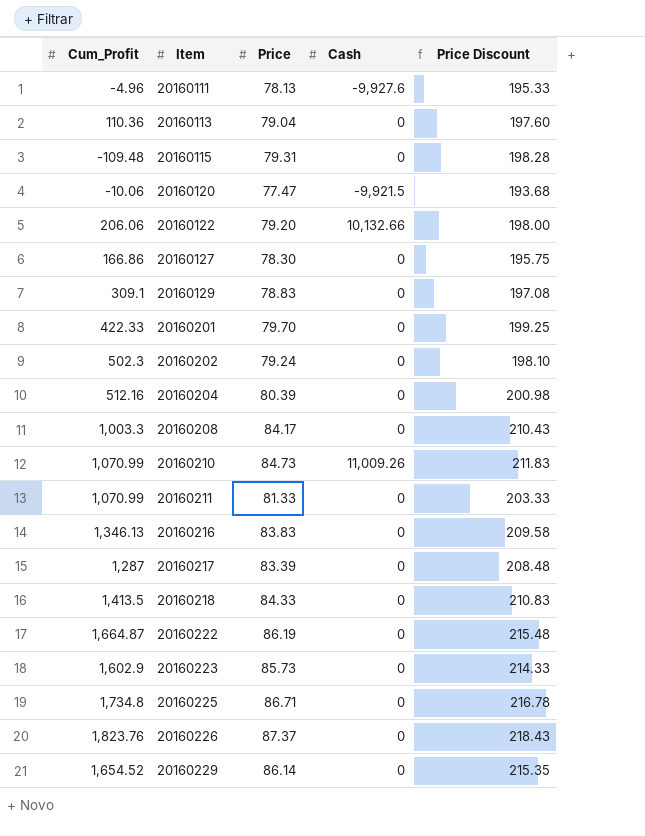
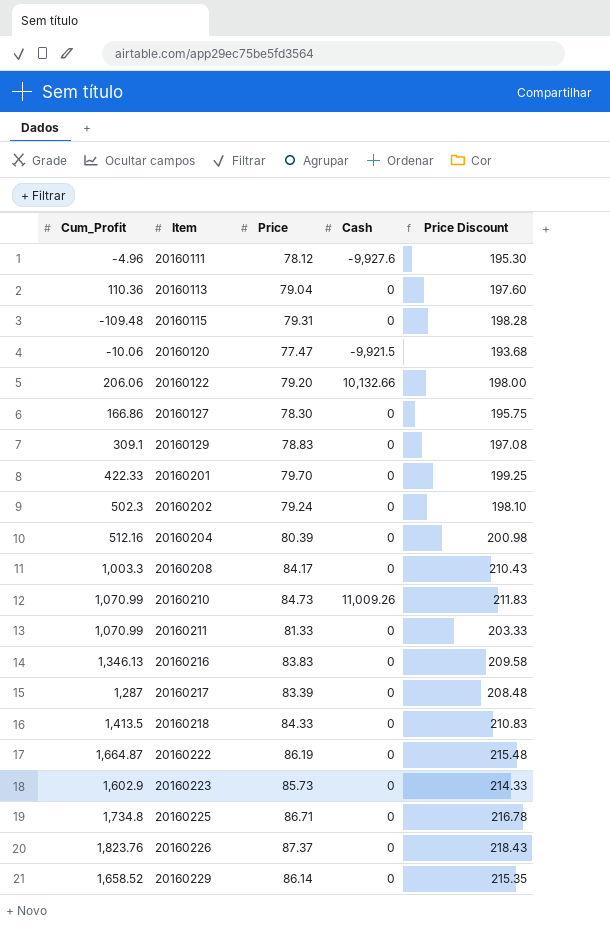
20160111 | Price: 78.13 -> 78.12
20160111 | Price Discount: 195.33 -> 195.30
20160229 | Cum_Profit: 1,654.52 -> 1,658.52

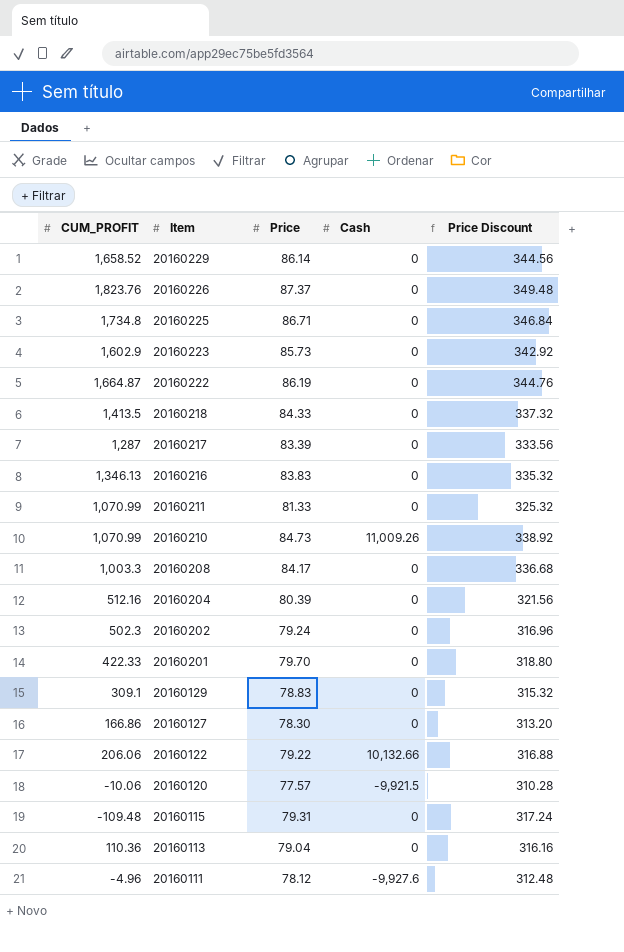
row order: Item ascending -> Item descending
column name: Cum_Profit -> CUM_PROFIT
column Price Discount | formula: [Price] * 2.5 -> [Price] * 4
20160122 | Price: 79.20 -> 79.22
20160120 | Price: 77.47 -> 77.57

